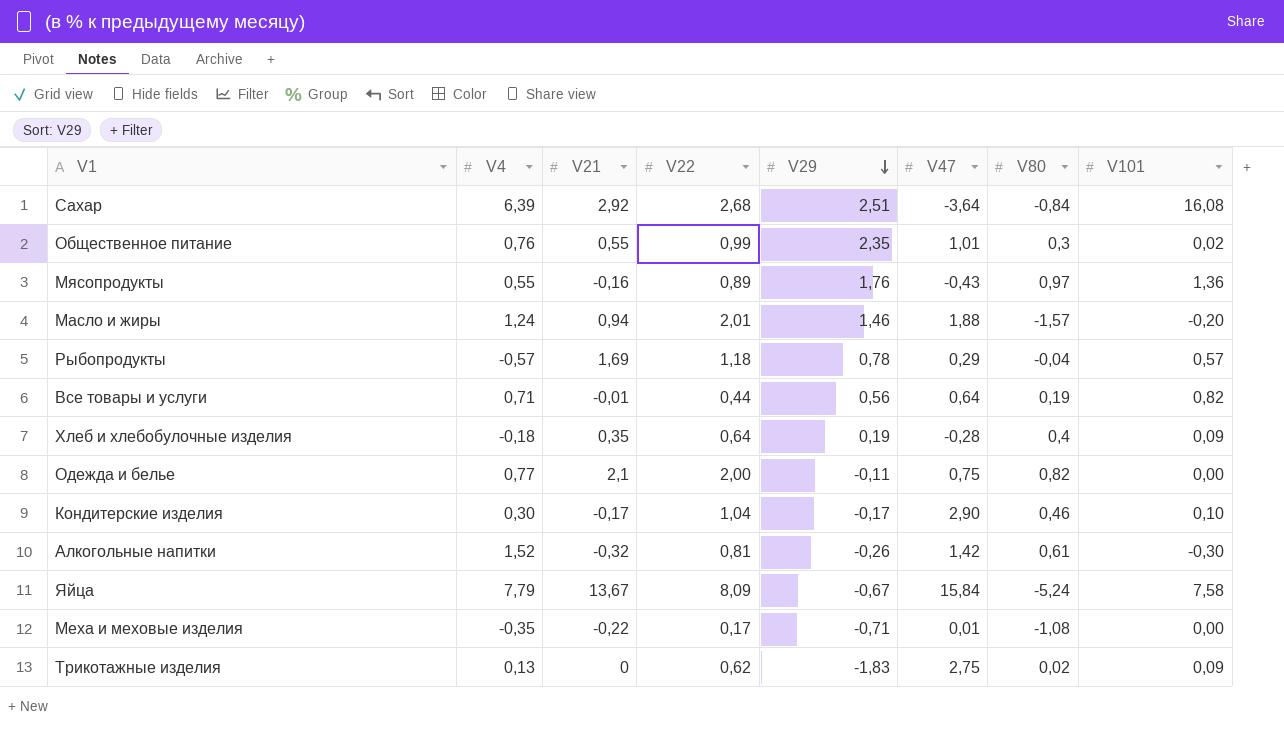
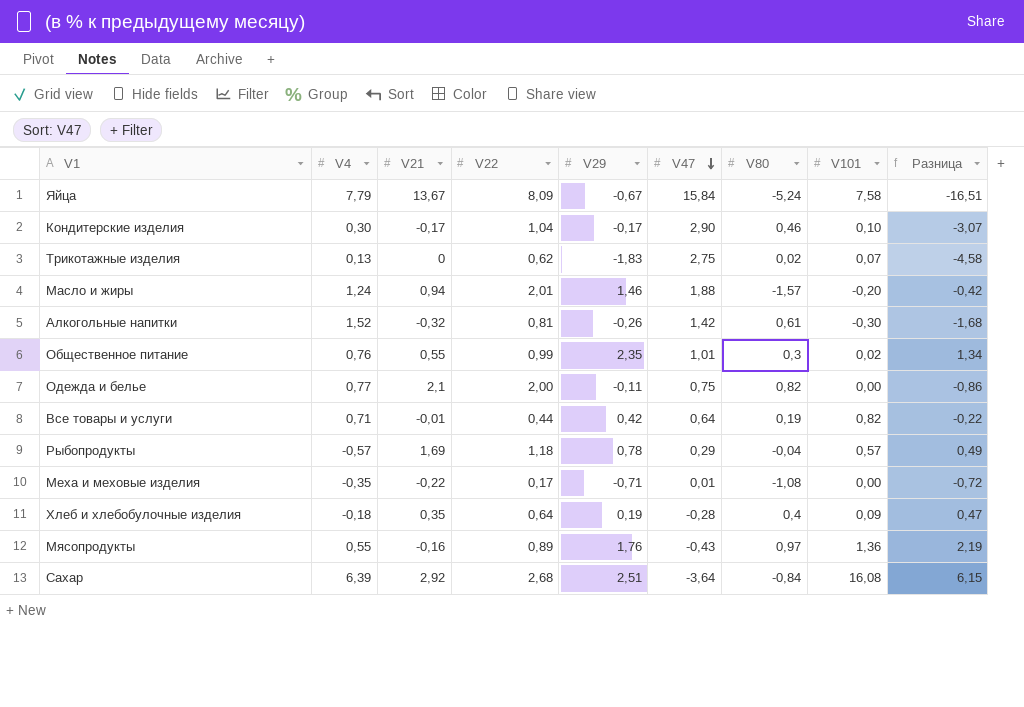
row order: V29 descending -> V47 descending
column Разница | formula: none -> [V29] - [V47]
Трикотажные изделия | V101: 0,09 -> 0,07
Все товары и услуги | V29: 0,56 -> 0,42

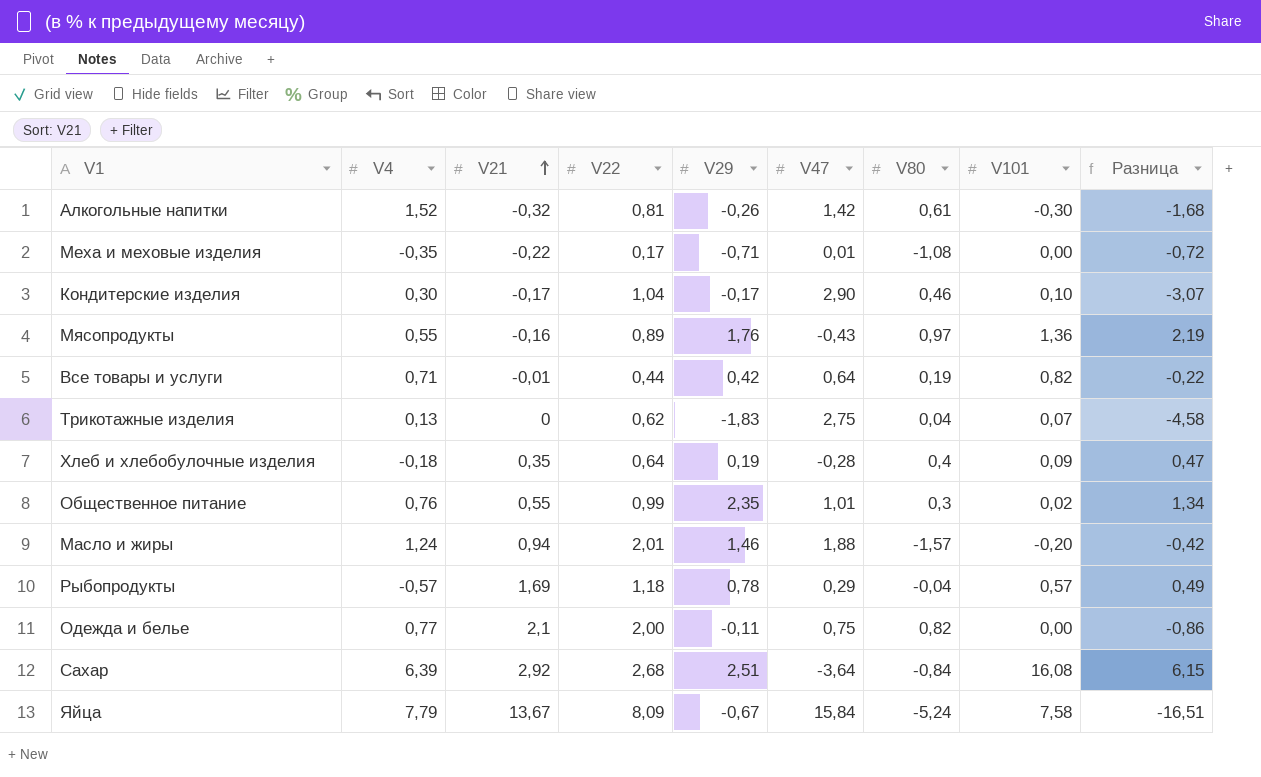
row order: V47 descending -> V21 ascending
Трикотажные изделия | V80: 0,02 -> 0,04

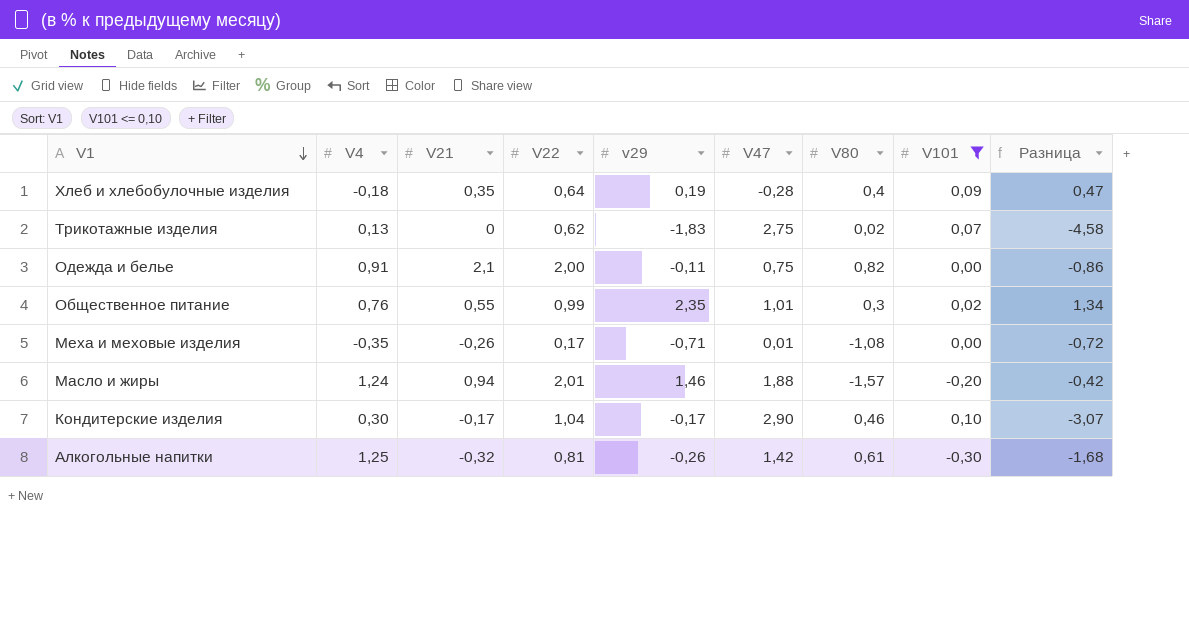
filter: none -> V101 <= 0,10
row order: V21 ascending -> V1 descending
column name: V29 -> v29
Трикотажные изделия | V80: 0,04 -> 0,02
Одежда и белье | V4: 0,77 -> 0,91
Меха и меховые изделия | V21: -0,22 -> -0,26
Алкогольные напитки | V4: 1,52 -> 1,25

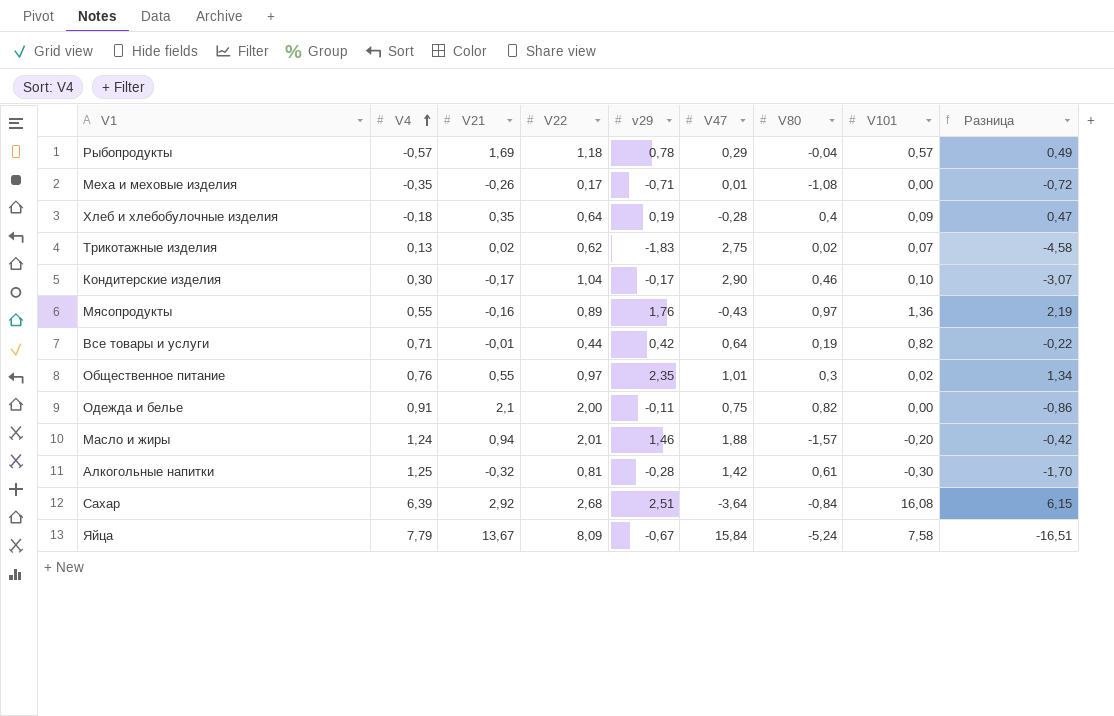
filter: V101 <= 0,10 -> none
row order: V1 descending -> V4 ascending
Трикотажные изделия | V21: 0 -> 0,02
Общественное питание | V22: 0,99 -> 0,97
Алкогольные напитки | v29: -0,26 -> -0,28
Алкогольные напитки | Разница: -1,68 -> -1,70

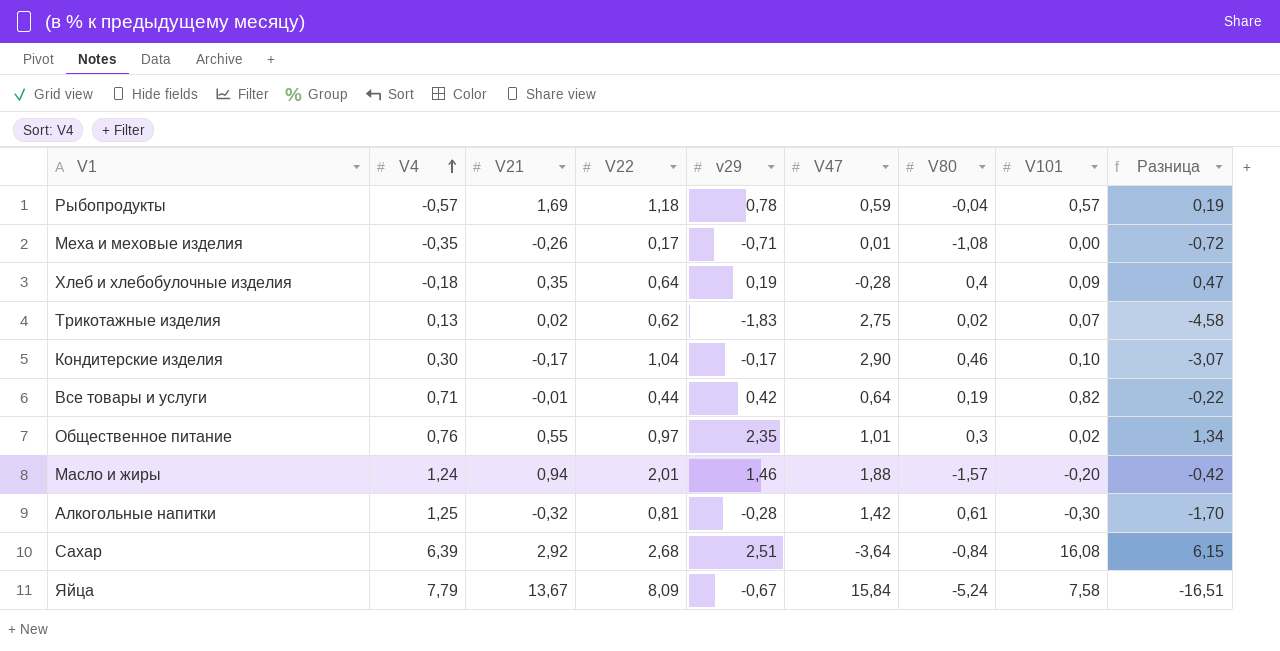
row Мясопродукты: 0,55 | -0,16 | 0,89 | 1,76 | -0,43 | 0,97 | 1,36 | 2,19 -> none
row Одежда и белье: 0,91 | 2,1 | 2,00 | -0,11 | 0,75 | 0,82 | 0,00 | -0,86 -> none
Рыбопродукты | V47: 0,29 -> 0,59
Рыбопродукты | Разница: 0,49 -> 0,19

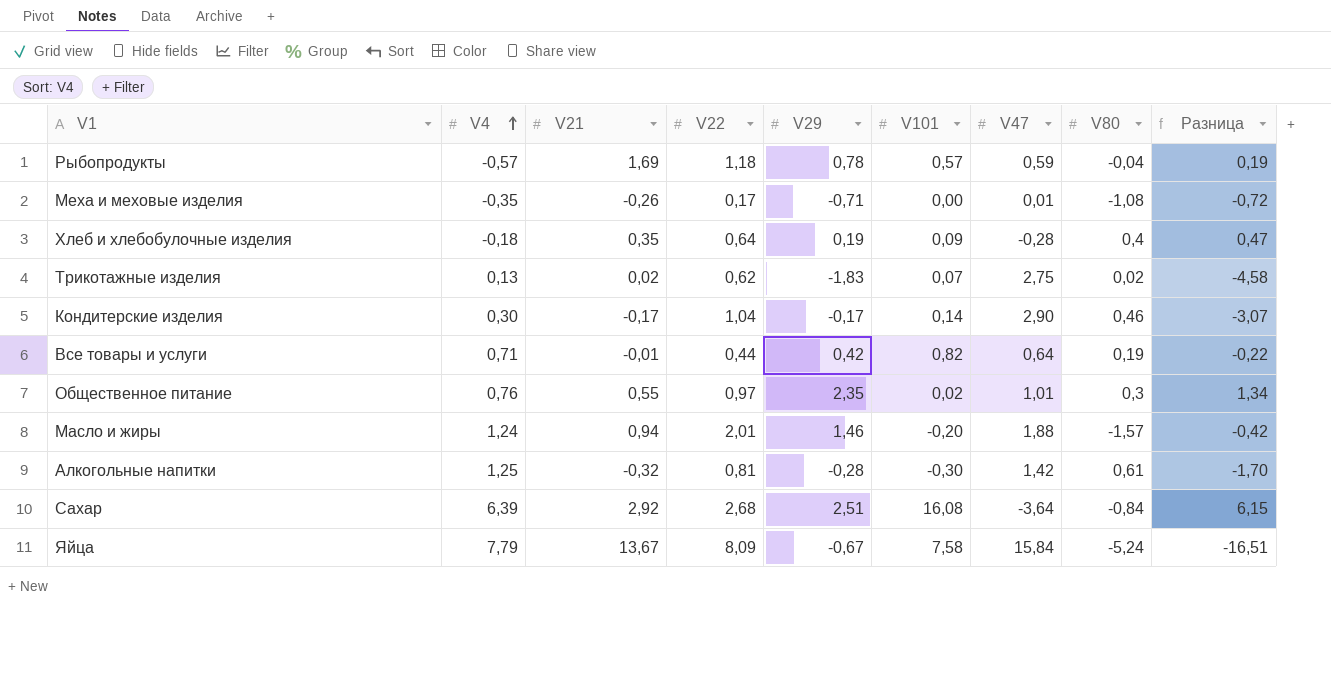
column name: v29 -> V29
column V101 | position: 8 -> 6
Кондитерские изделия | V101: 0,10 -> 0,14

